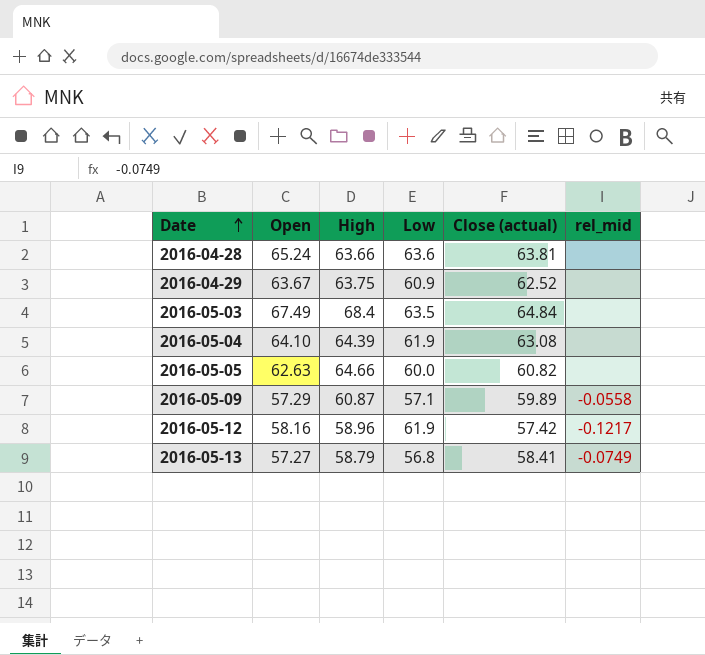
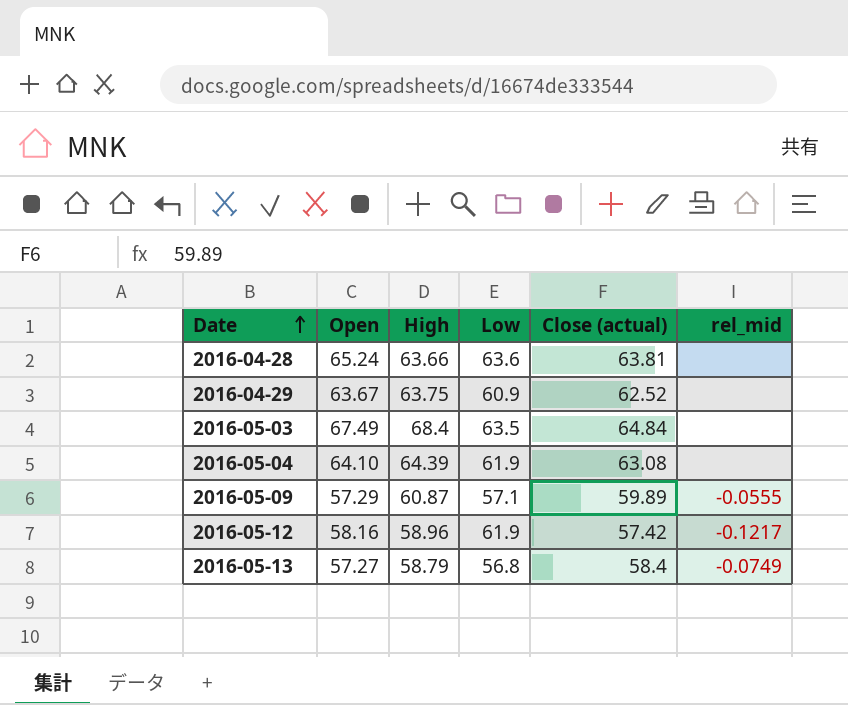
row 2016-05-05: 62.63 | 64.66 | 60.0 | 60.82 | none -> none
2016-05-09 | rel_mid: -0.0558 -> -0.0555
2016-05-13 | Close (actual): 58.41 -> 58.4

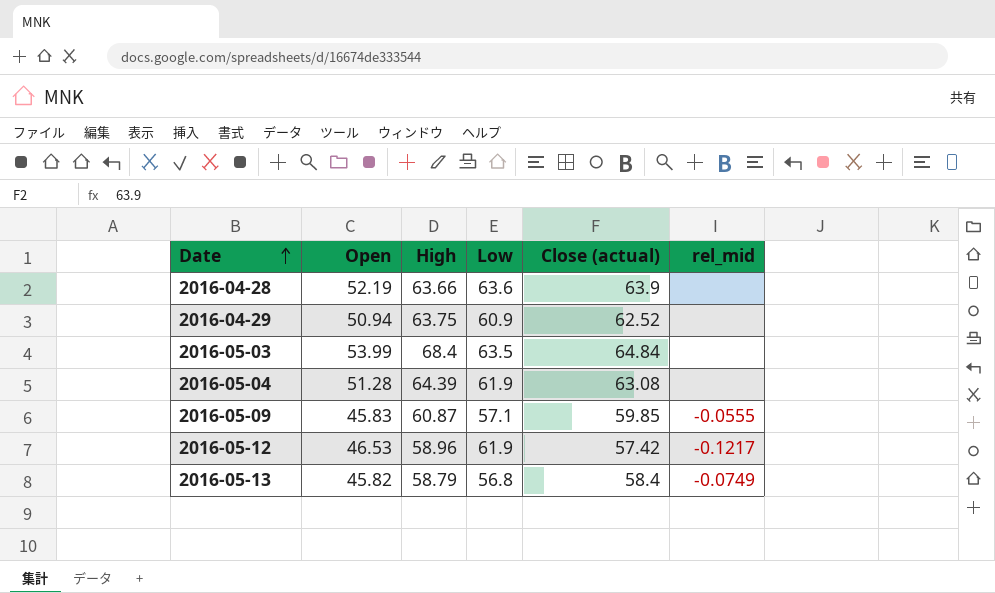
2016-04-28 | Open: 65.24 -> 52.19
2016-04-28 | Close (actual): 63.81 -> 63.9
2016-04-29 | Open: 63.67 -> 50.94
2016-05-03 | Open: 67.49 -> 53.99
2016-05-04 | Open: 64.10 -> 51.28
2016-05-09 | Open: 57.29 -> 45.83
2016-05-09 | Close (actual): 59.89 -> 59.85
2016-05-12 | Open: 58.16 -> 46.53
2016-05-13 | Open: 57.27 -> 45.82

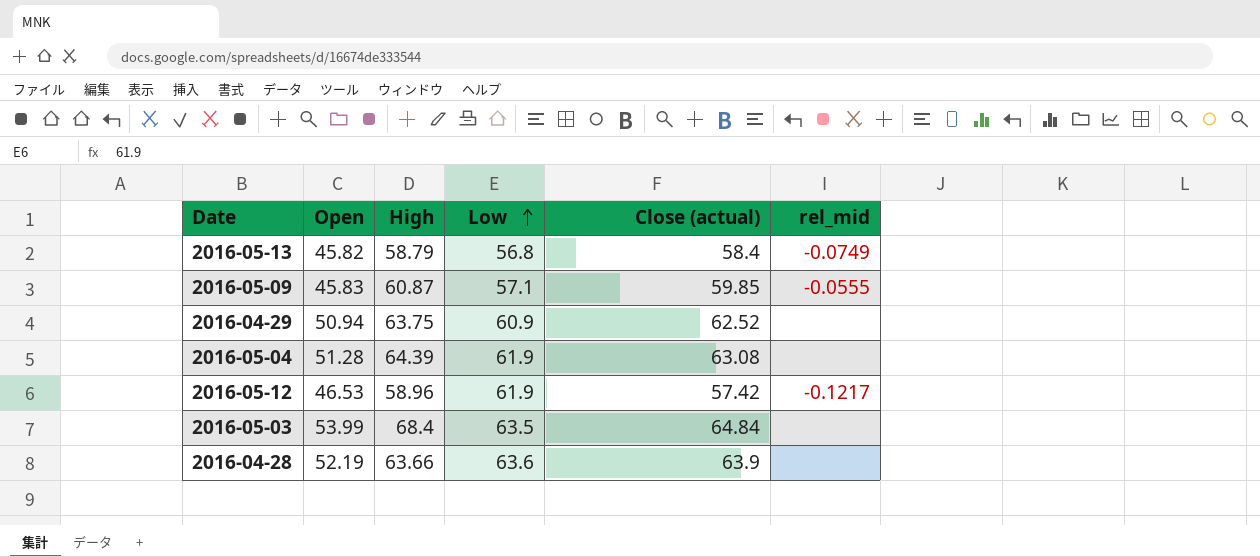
row order: Date ascending -> Low ascending

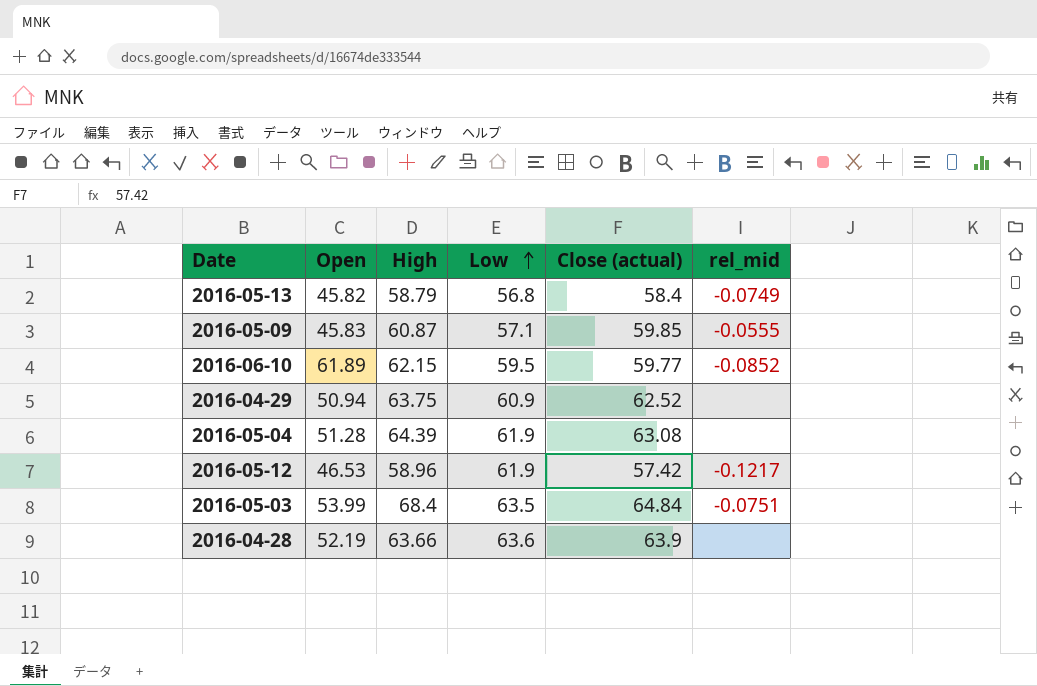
row 2016-06-10: none -> 61.89 | 62.15 | 59.5 | 59.77 | -0.0852
2016-05-03 | rel_mid: none -> -0.0751

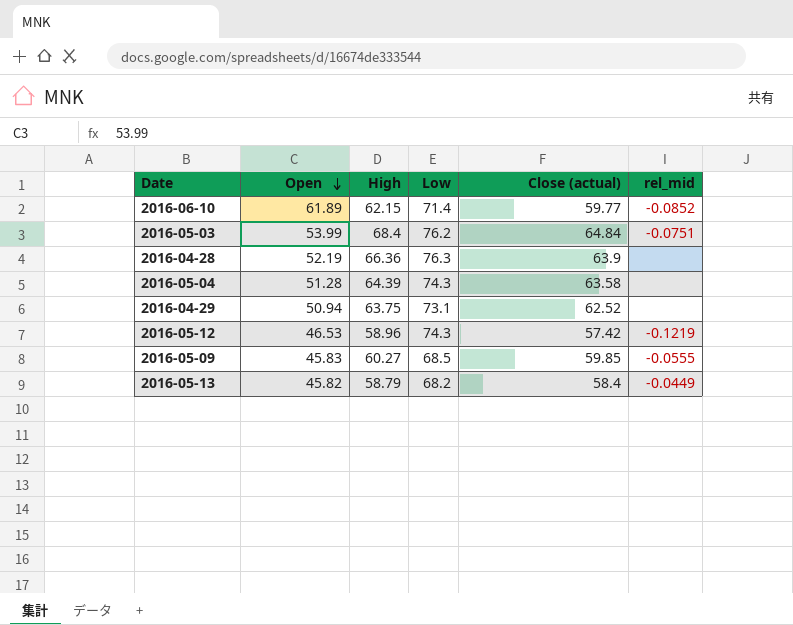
row order: Low ascending -> Open descending
2016-06-10 | Low: 59.5 -> 71.4
2016-05-03 | Low: 63.5 -> 76.2
2016-04-28 | High: 63.66 -> 66.36
2016-04-28 | Low: 63.6 -> 76.3
2016-05-04 | Low: 61.9 -> 74.3
2016-05-04 | Close (actual): 63.08 -> 63.58
2016-04-29 | Low: 60.9 -> 73.1
2016-05-12 | Low: 61.9 -> 74.3
2016-05-12 | rel_mid: -0.1217 -> -0.1219
2016-05-09 | High: 60.87 -> 60.27
2016-05-09 | Low: 57.1 -> 68.5
2016-05-13 | Low: 56.8 -> 68.2
2016-05-13 | rel_mid: -0.0749 -> -0.0449

